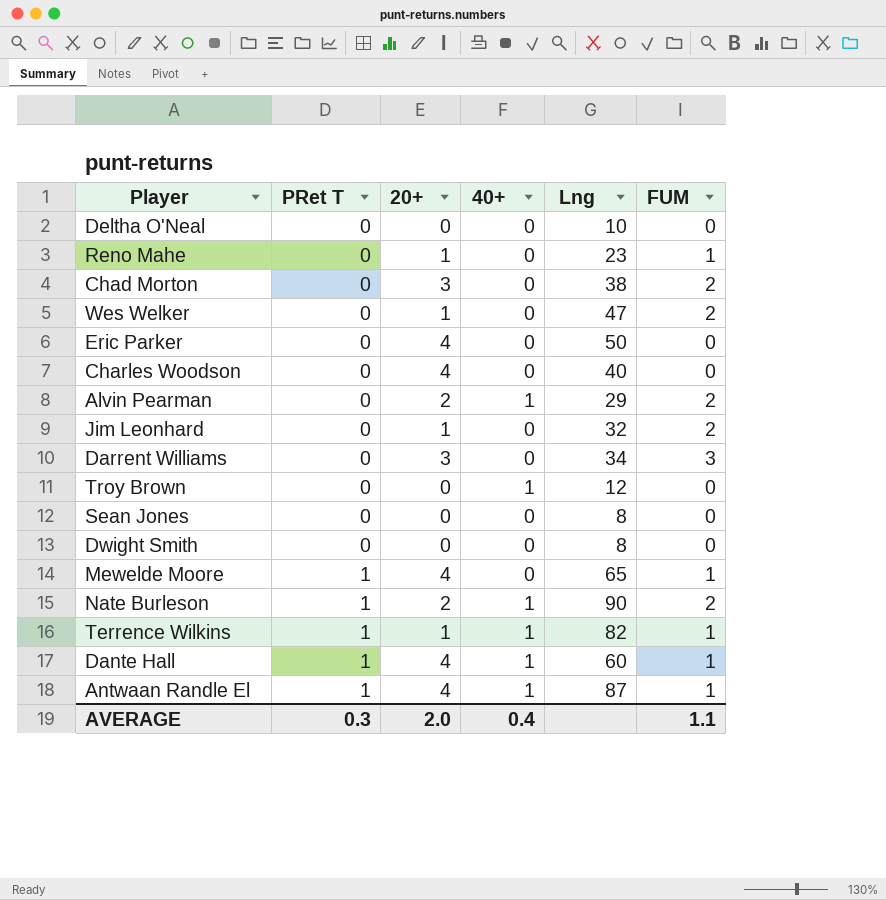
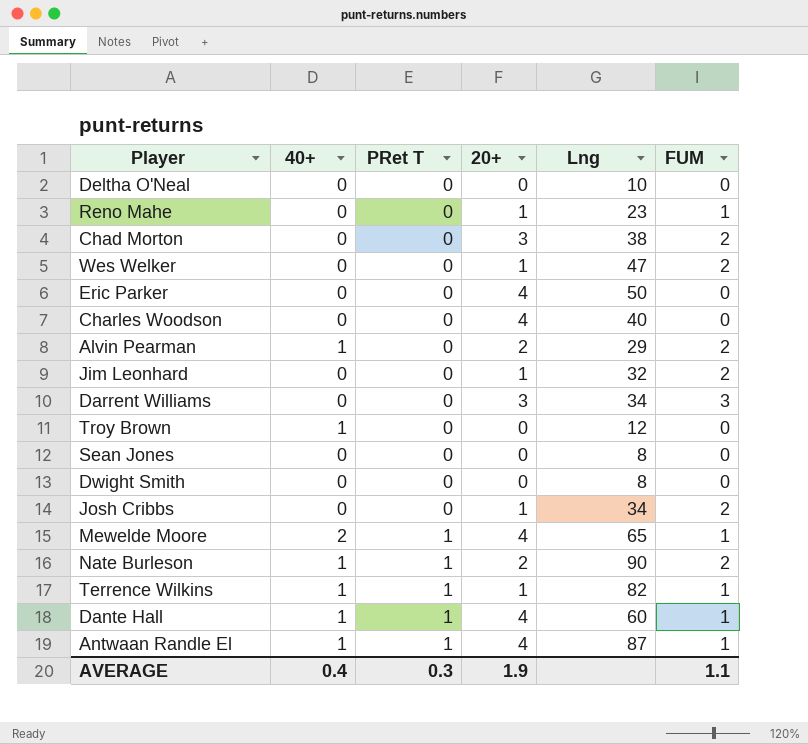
column 40+ | position: 4 -> 2
row Josh Cribbs: none -> 0 | 0 | 1 | 34 | 2
Mewelde Moore | 40+: 0 -> 2
AVERAGE | 20+: 2.0 -> 1.9

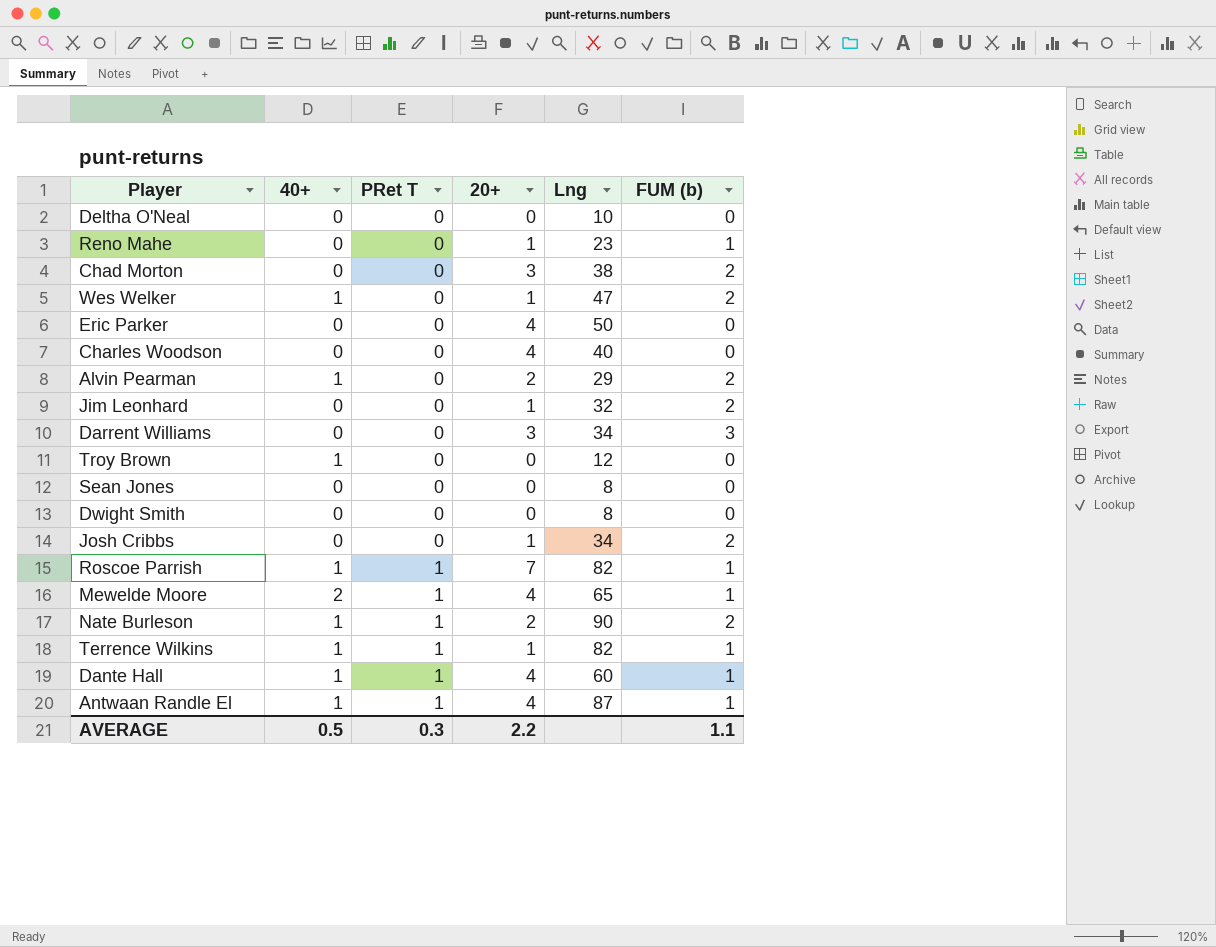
column name: FUM -> FUM (b)
Wes Welker | 40+: 0 -> 1
row Roscoe Parrish: none -> 1 | 1 | 7 | 82 | 1
AVERAGE | 40+: 0.4 -> 0.5
AVERAGE | 20+: 1.9 -> 2.2

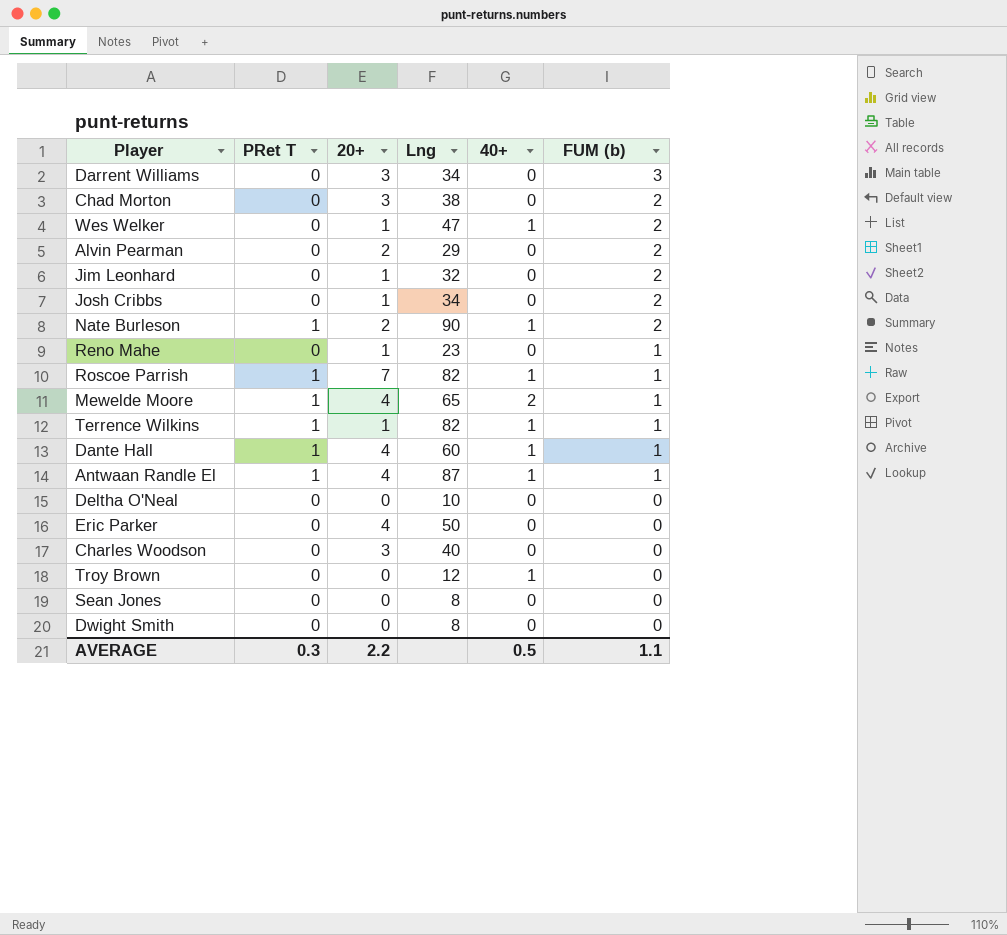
row order: PRet T ascending -> FUM (b) descending
column 40+ | position: 2 -> 5
Alvin Pearman | 40+: 1 -> 0
Charles Woodson | 20+: 4 -> 3

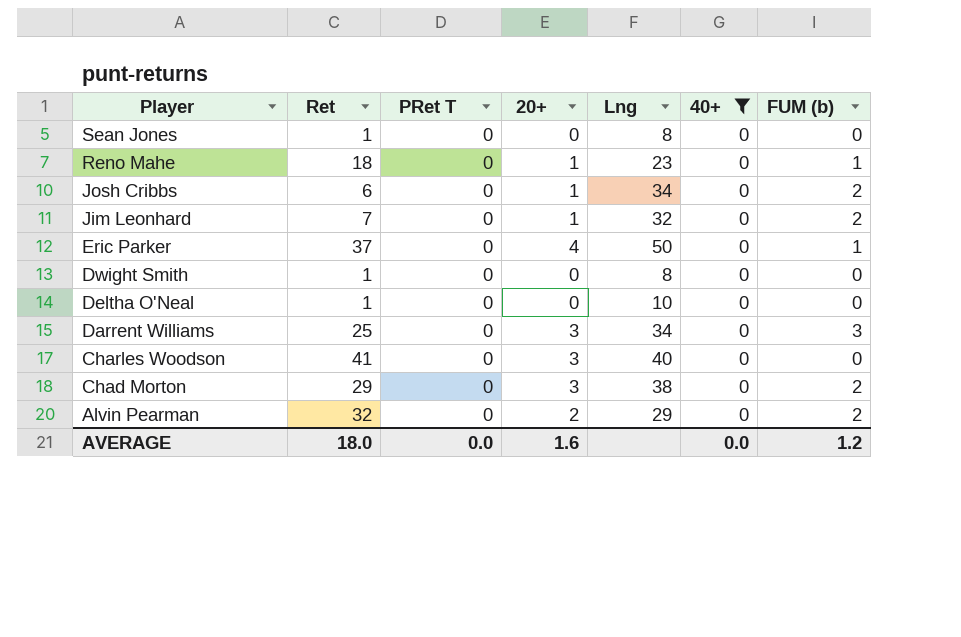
filter: none -> 40+ = 0
row order: FUM (b) descending -> Player descending
column Ret | position: none -> 2
Eric Parker | FUM (b): 0 -> 1
AVERAGE | PRet T: 0.3 -> 0.0
AVERAGE | 20+: 2.2 -> 1.6
AVERAGE | 40+: 0.5 -> 0.0
AVERAGE | FUM (b): 1.1 -> 1.2

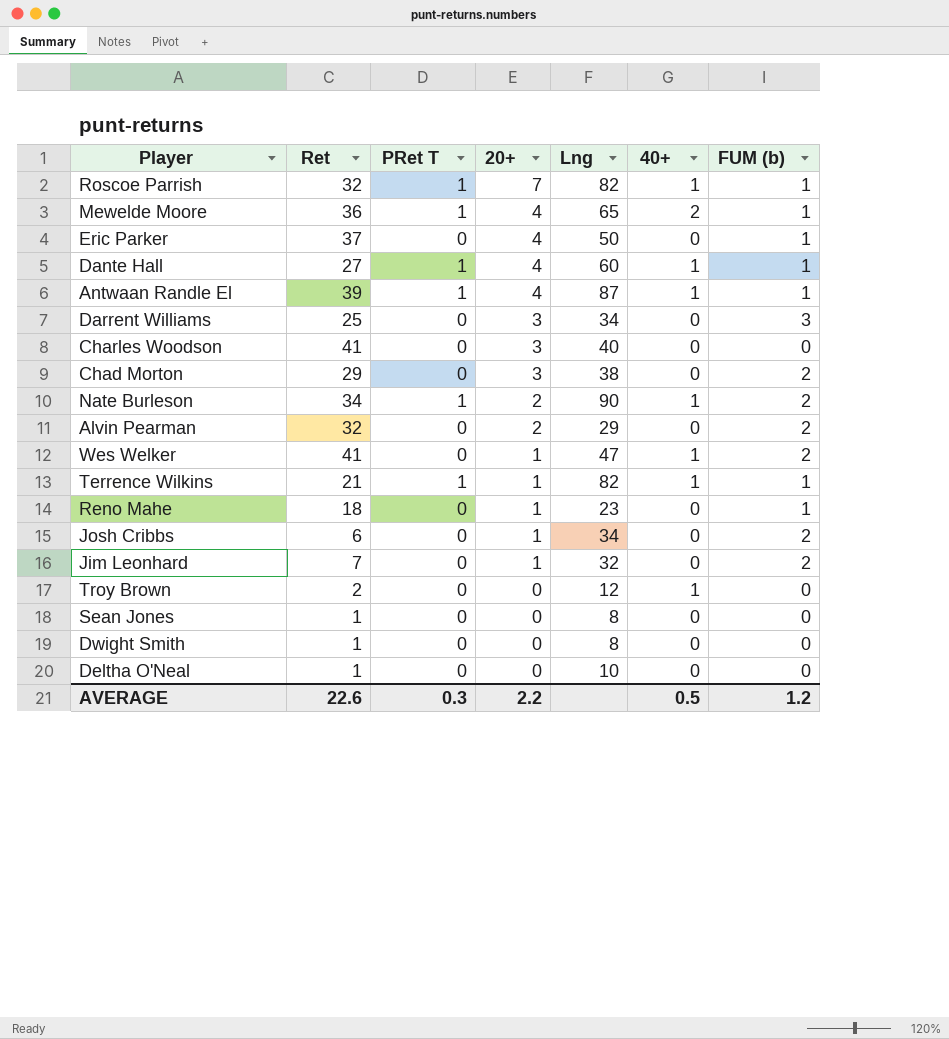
filter: 40+ = 0 -> none
row order: Player descending -> 20+ descending
AVERAGE | Ret: 18.0 -> 22.6
AVERAGE | PRet T: 0.0 -> 0.3
AVERAGE | 20+: 1.6 -> 2.2
AVERAGE | 40+: 0.0 -> 0.5

